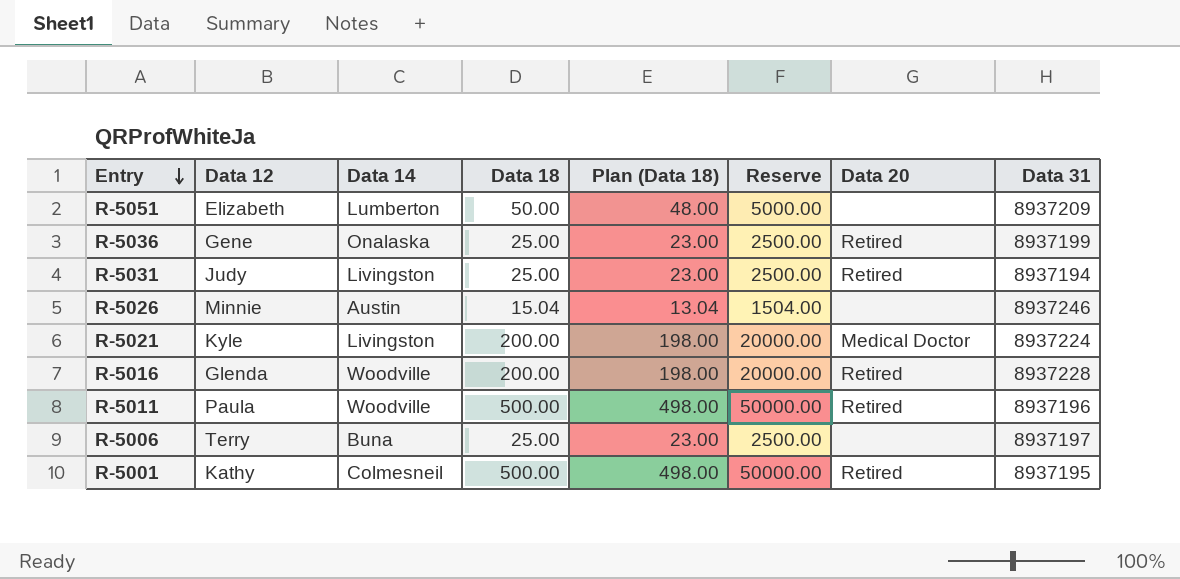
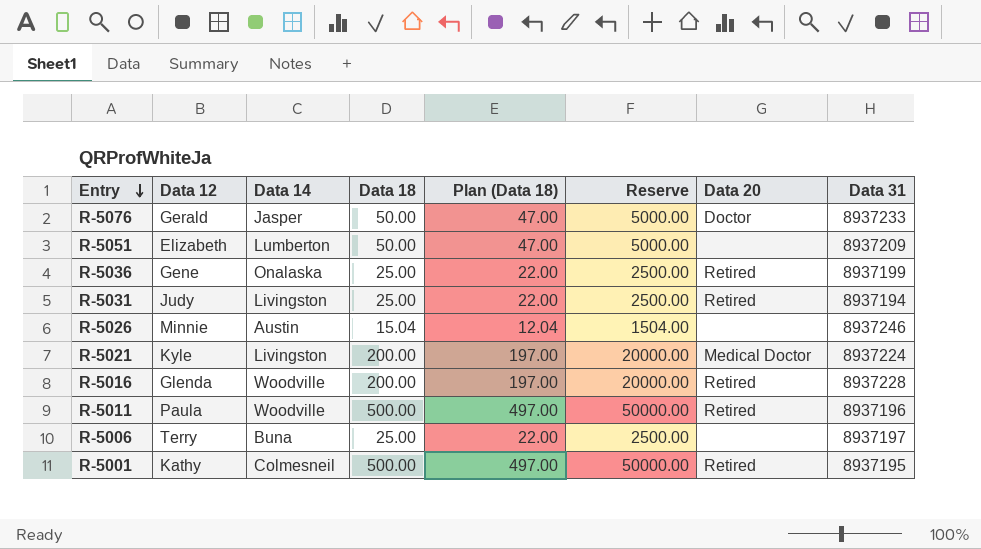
column Plan (Data 18) | formula: [Data 18] - 2 -> [Data 18] - 3
row R-5076: none -> Gerald | Jasper | 50.00 | 47.00 | 5000.00 | Doctor | 8937233

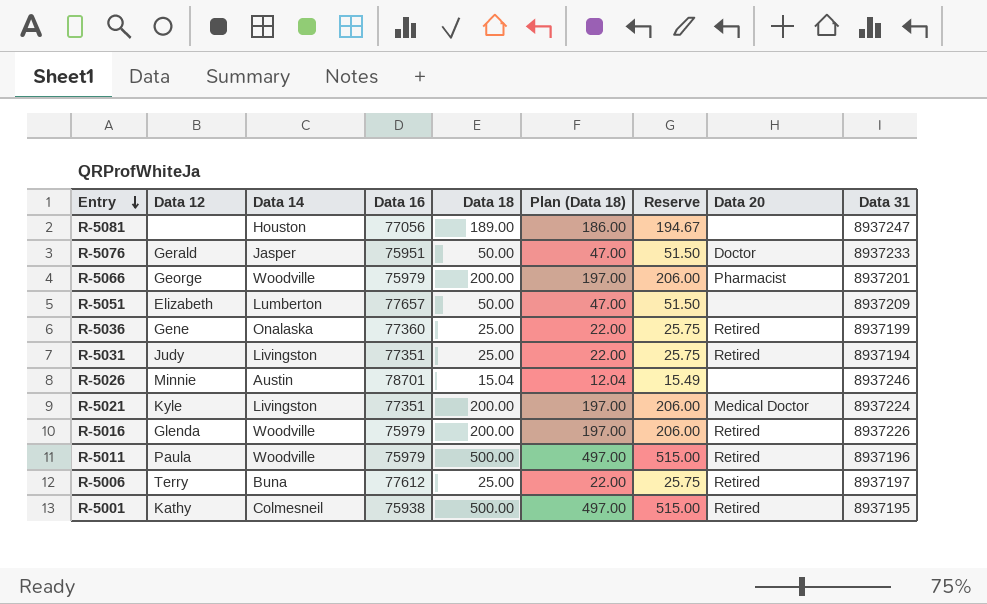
column Data 16 | position: none -> 4
column Reserve | formula: [Data 18] * 100 -> [Data 18] * 1.03
row R-5081: none -> none | Houston | 77056 | 189.00 | 186.00 | 194.67 | none | 8937247
row R-5066: none -> George | Woodville | 75979 | 200.00 | 197.00 | 206.00 | Pharmacist | 8937201
R-5016 | Data 31: 8937228 -> 8937226
R-5006 | Data 20: none -> Retired

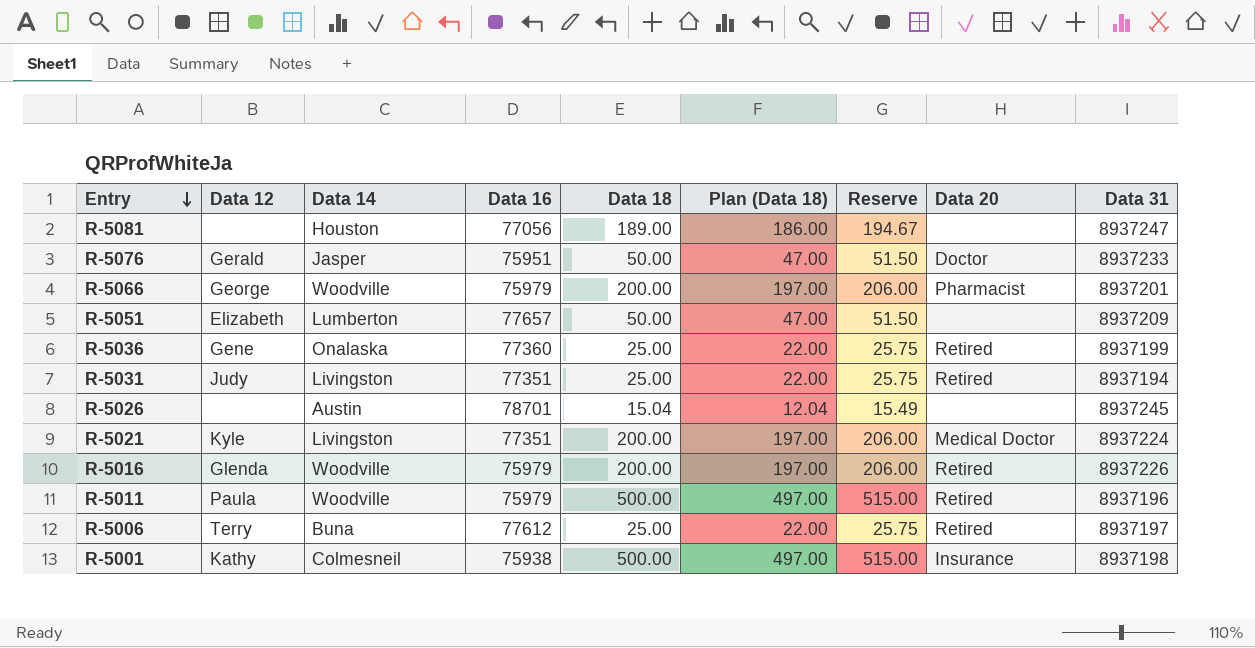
R-5026 | Data 12: Minnie -> none
R-5026 | Data 31: 8937246 -> 8937245
R-5001 | Data 20: Retired -> Insurance
R-5001 | Data 31: 8937195 -> 8937198

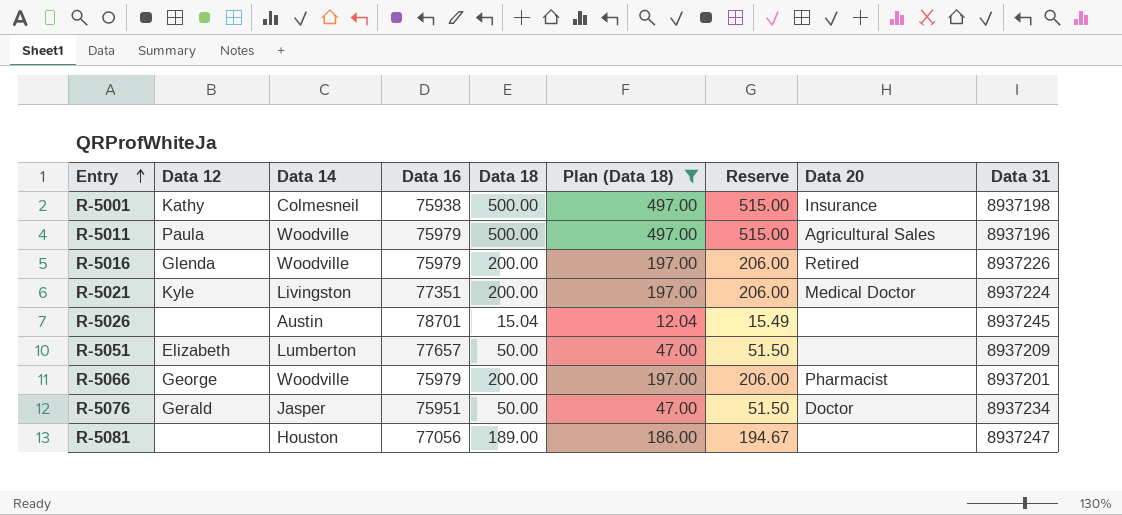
filter: none -> Plan (Data 18) != 22.00
row order: Entry descending -> Entry ascending
R-5011 | Data 20: Retired -> Agricultural Sales
R-5076 | Data 31: 8937233 -> 8937234

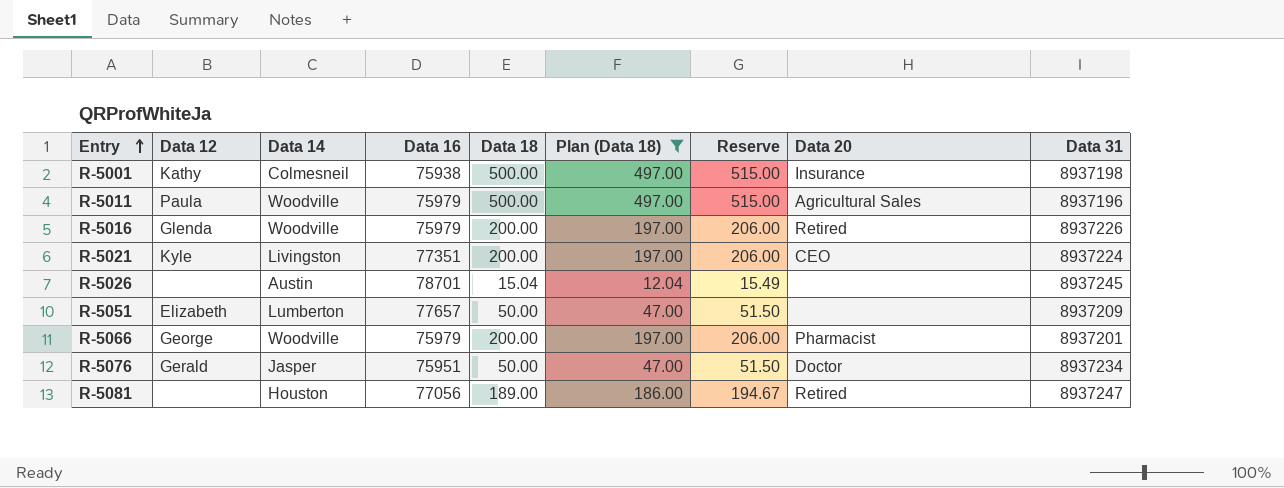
R-5021 | Data 20: Medical Doctor -> CEO
R-5081 | Data 20: none -> Retired

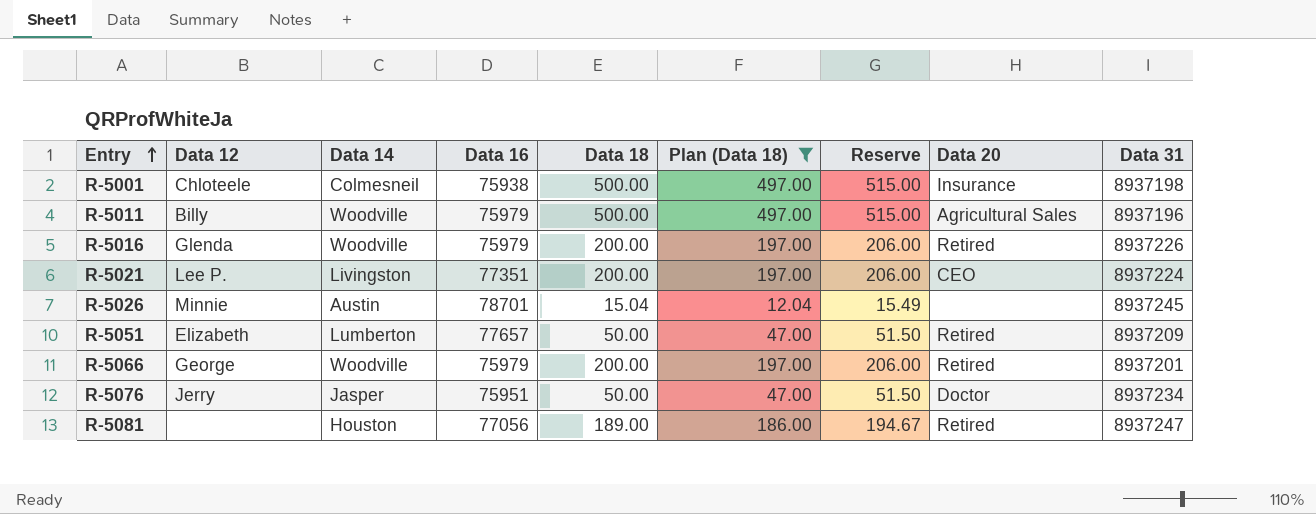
R-5001 | Data 12: Kathy -> Chloteele
R-5011 | Data 12: Paula -> Billy
R-5021 | Data 12: Kyle -> Lee P.
R-5026 | Data 12: none -> Minnie
R-5051 | Data 20: none -> Retired
R-5066 | Data 20: Pharmacist -> Retired
R-5076 | Data 12: Gerald -> Jerry

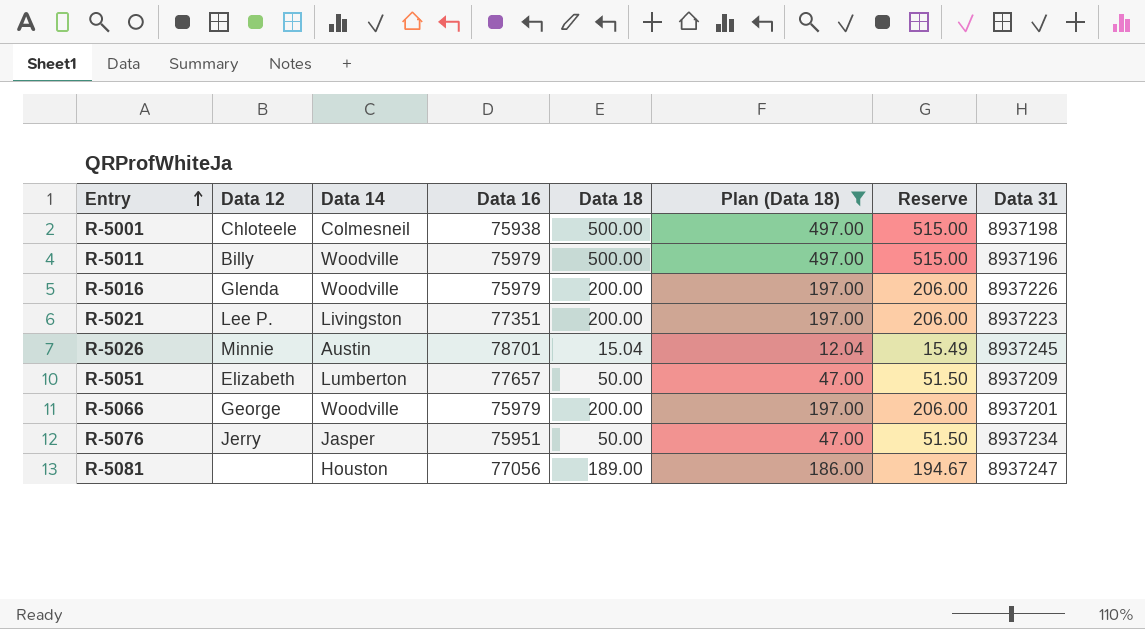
column Data 20 | position: 8 -> none
R-5021 | Data 31: 8937224 -> 8937223

